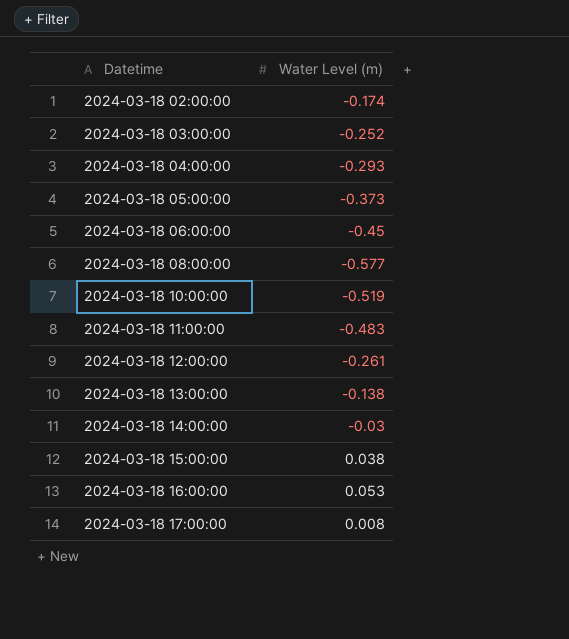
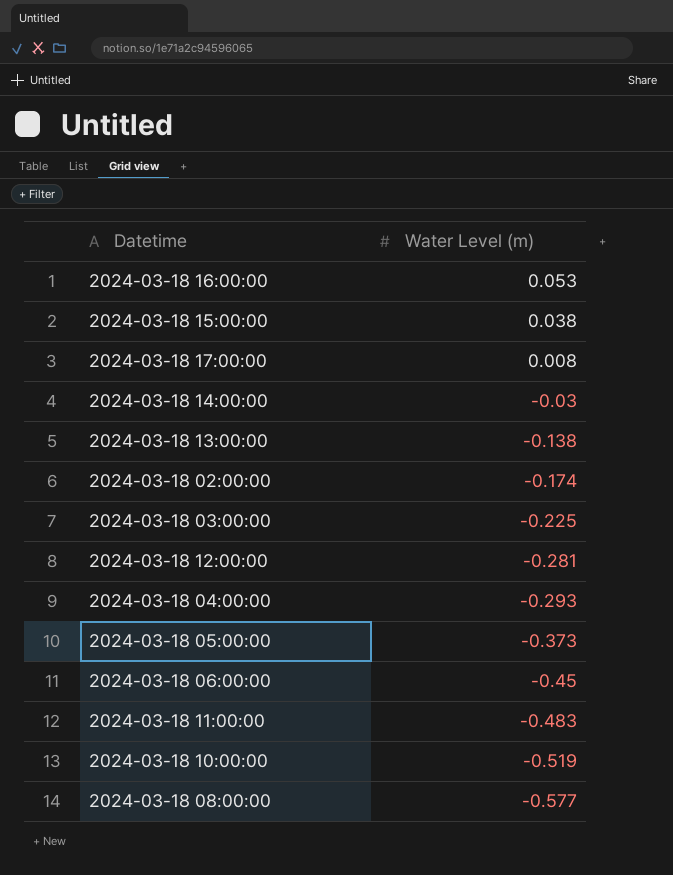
row order: Datetime ascending -> Water Level (m) descending
2024-03-18 03:00:00 | Water Level (m): -0.252 -> -0.225
2024-03-18 12:00:00 | Water Level (m): -0.261 -> -0.281

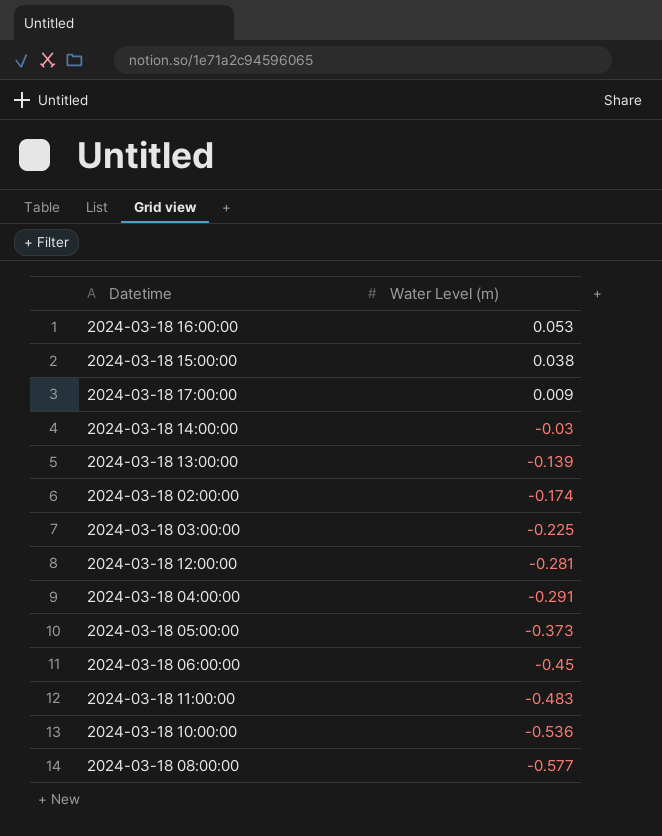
2024-03-18 17:00:00 | Water Level (m): 0.008 -> 0.009
2024-03-18 13:00:00 | Water Level (m): -0.138 -> -0.139
2024-03-18 04:00:00 | Water Level (m): -0.293 -> -0.291
2024-03-18 10:00:00 | Water Level (m): -0.519 -> -0.536

